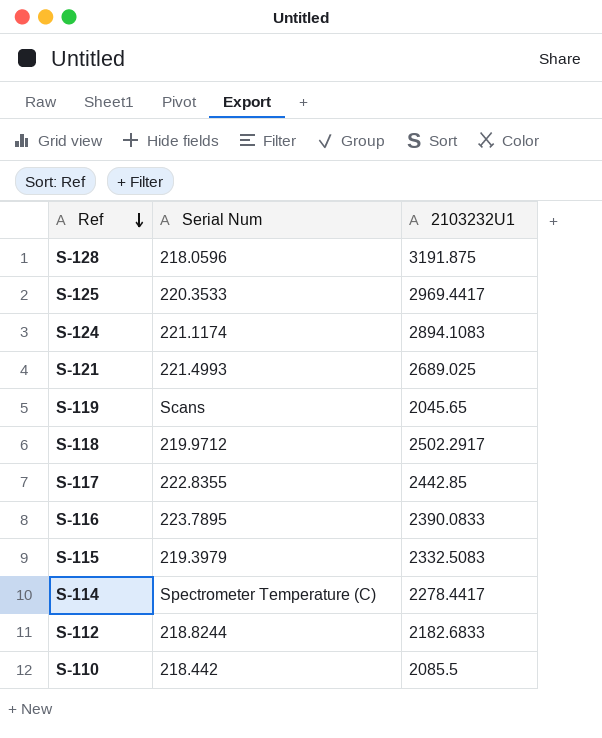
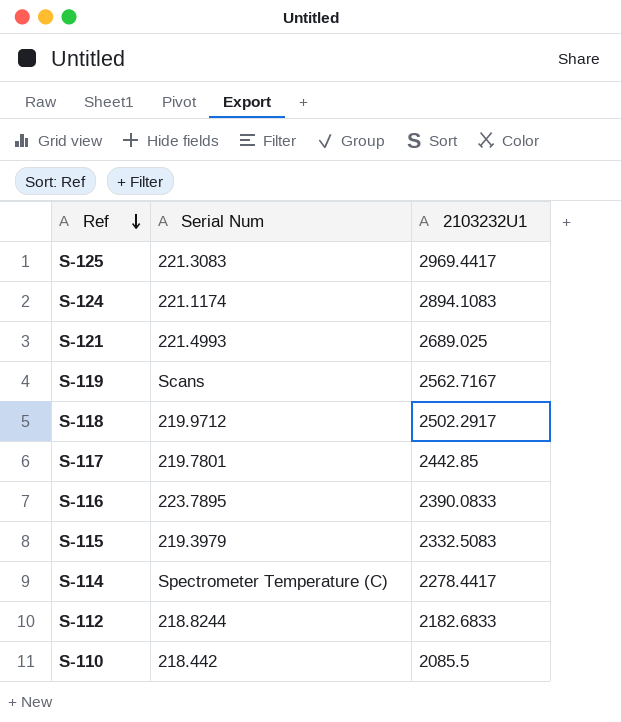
row S-128: 218.0596 | 3191.875 -> none
S-125 | Serial Num: 220.3533 -> 221.3083
S-119 | 2103232U1: 2045.65 -> 2562.7167
S-117 | Serial Num: 222.8355 -> 219.7801

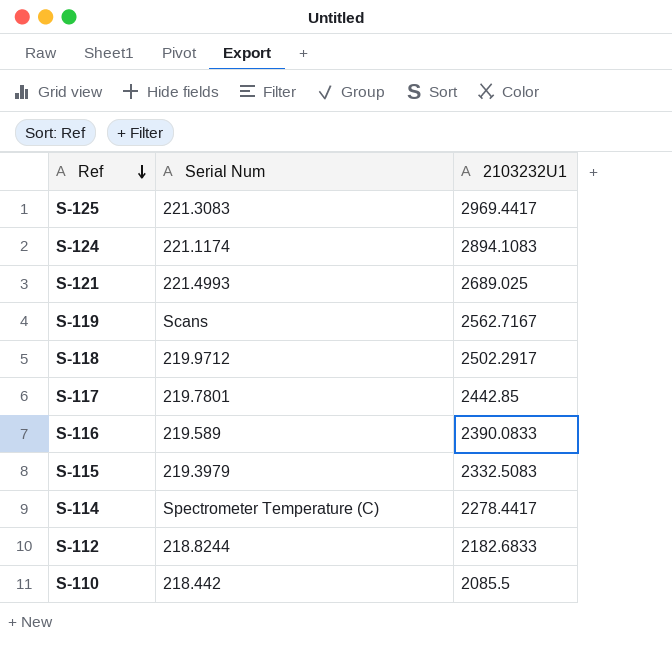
S-116 | Serial Num: 223.7895 -> 219.589

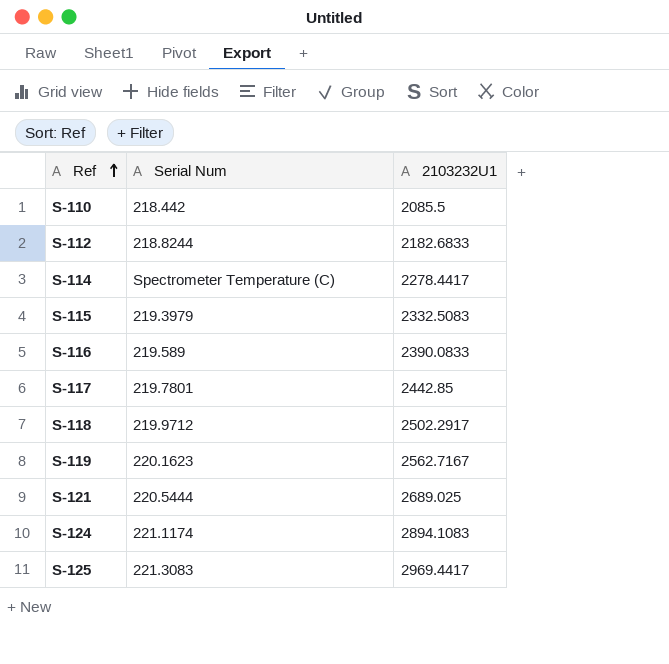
row order: Ref descending -> Ref ascending
S-119 | Serial Num: Scans -> 220.1623
S-121 | Serial Num: 221.4993 -> 220.5444

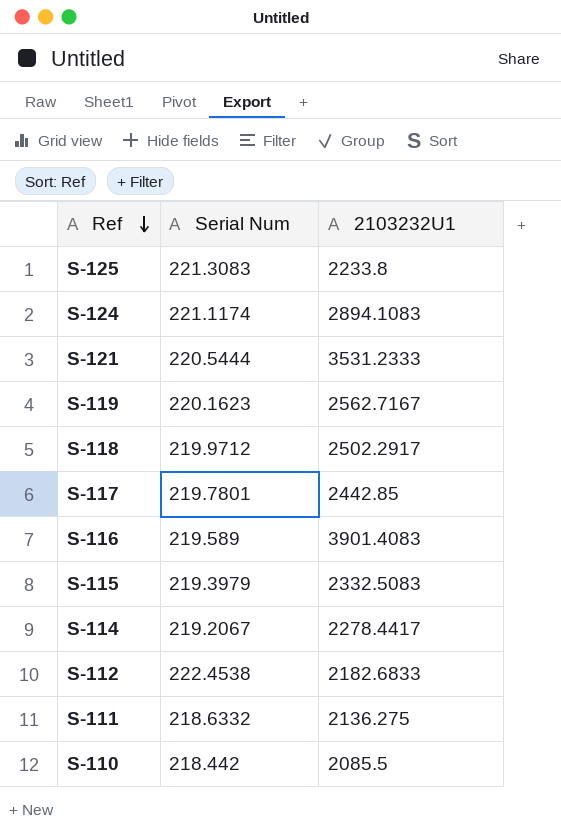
row order: Ref ascending -> Ref descending
S-125 | 2103232U1: 2969.4417 -> 2233.8
S-121 | 2103232U1: 2689.025 -> 3531.2333
S-116 | 2103232U1: 2390.0833 -> 3901.4083
S-114 | Serial Num: Spectrometer Temperature (C) -> 219.2067
S-112 | Serial Num: 218.8244 -> 222.4538
row S-111: none -> 218.6332 | 2136.275

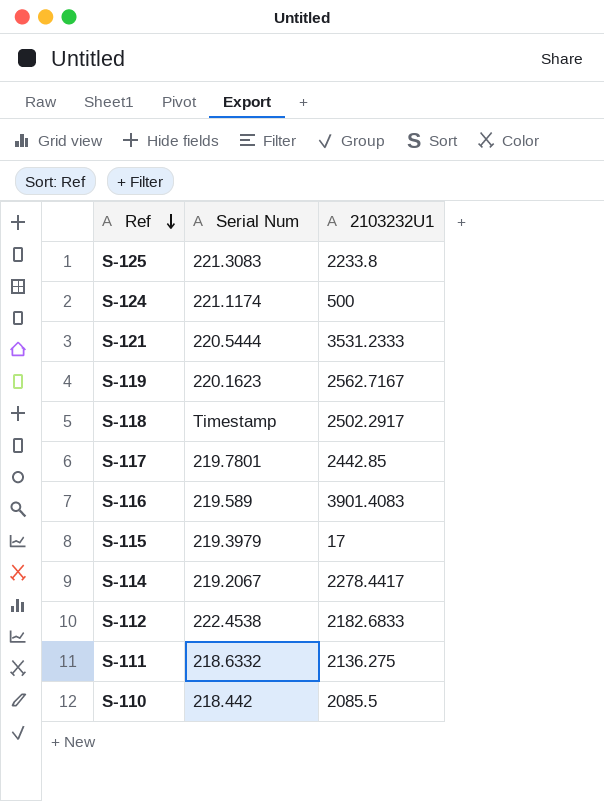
S-124 | 2103232U1: 2894.1083 -> 500
S-118 | Serial Num: 219.9712 -> Timestamp
S-115 | 2103232U1: 2332.5083 -> 17

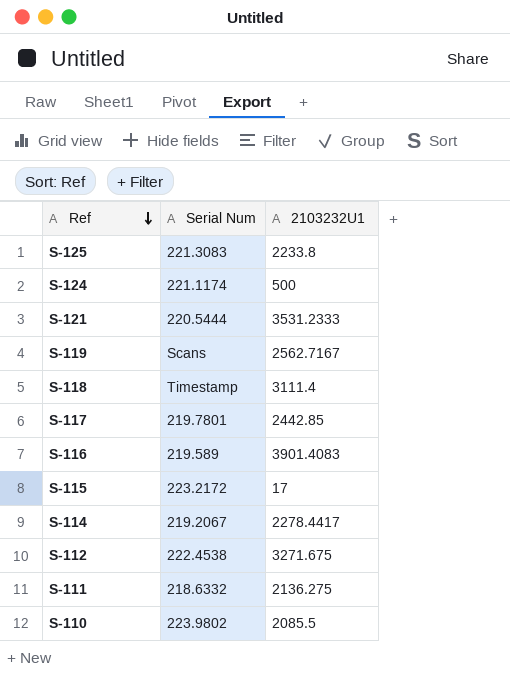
S-119 | Serial Num: 220.1623 -> Scans
S-118 | 2103232U1: 2502.2917 -> 3111.4
S-115 | Serial Num: 219.3979 -> 223.2172
S-112 | 2103232U1: 2182.6833 -> 3271.675
S-110 | Serial Num: 218.442 -> 223.9802

